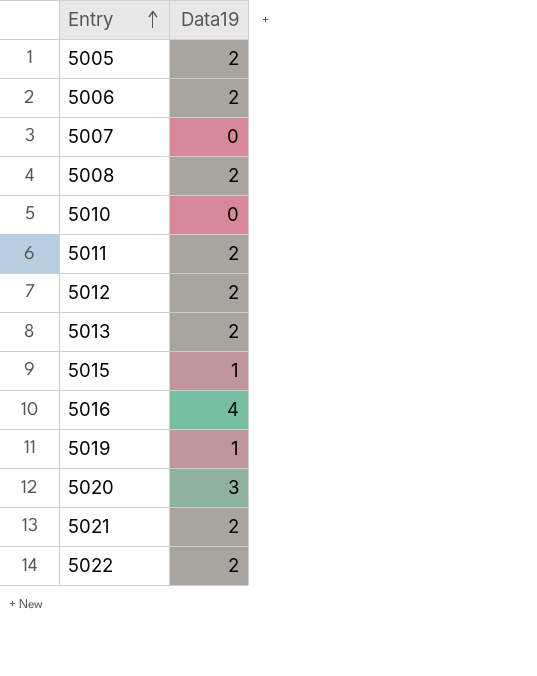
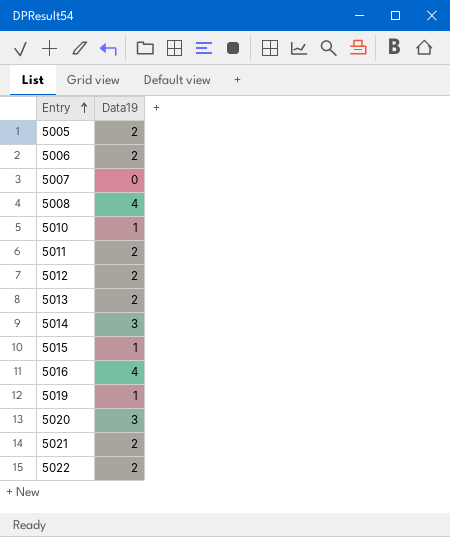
5008 | Data19: 2 -> 4
5010 | Data19: 0 -> 1
row 5014: none -> 3

